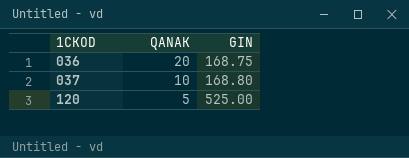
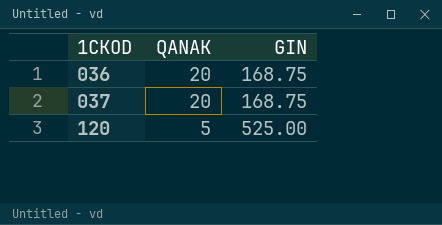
037 | QANAK: 10 -> 20
037 | GIN: 168.80 -> 168.75

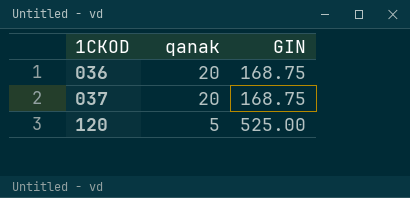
column name: QANAK -> qanak

